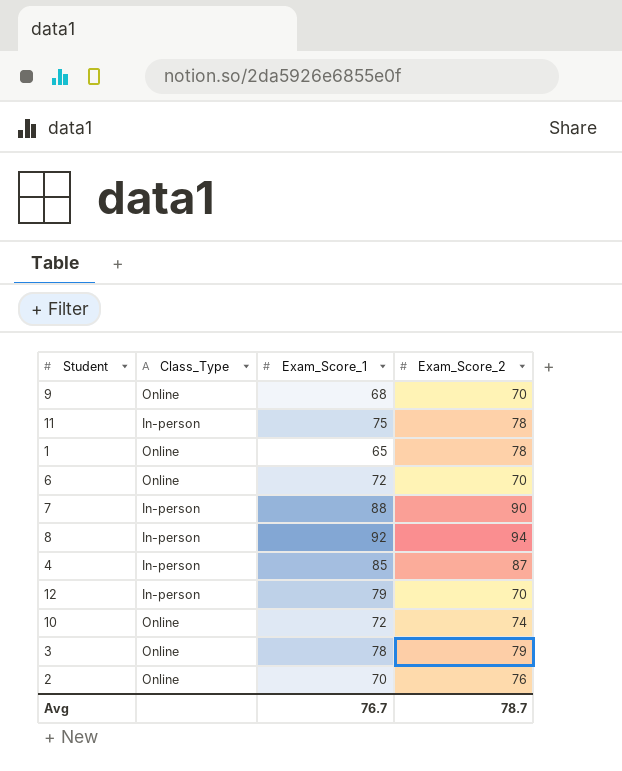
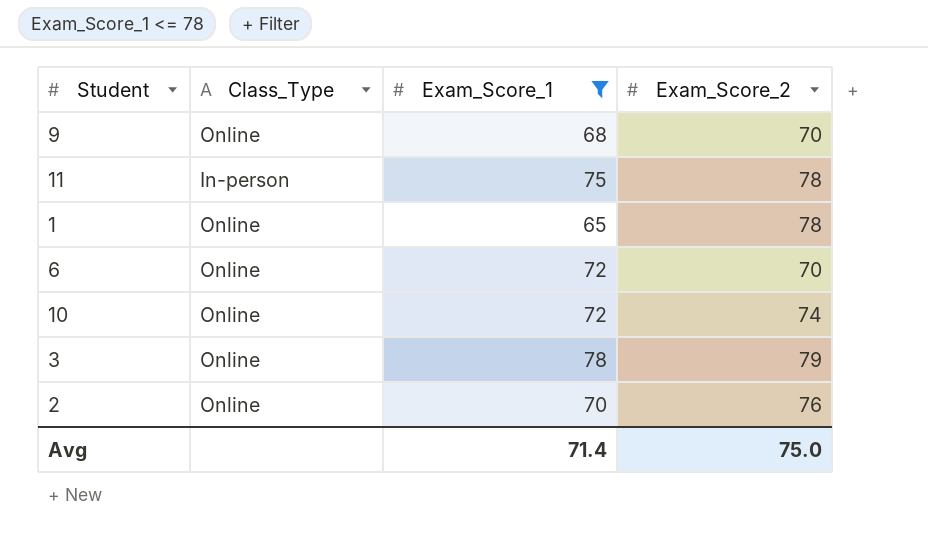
filter: none -> Exam_Score_1 <= 78
Avg | Exam_Score_1: 76.7 -> 71.4
Avg | Exam_Score_2: 78.7 -> 75.0

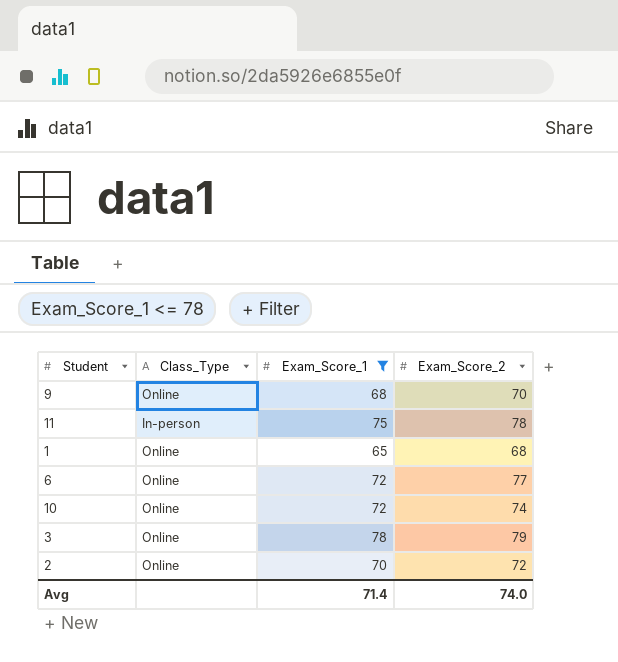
1 | Exam_Score_2: 78 -> 68
6 | Exam_Score_2: 70 -> 77
2 | Exam_Score_2: 76 -> 72
Avg | Exam_Score_2: 75.0 -> 74.0

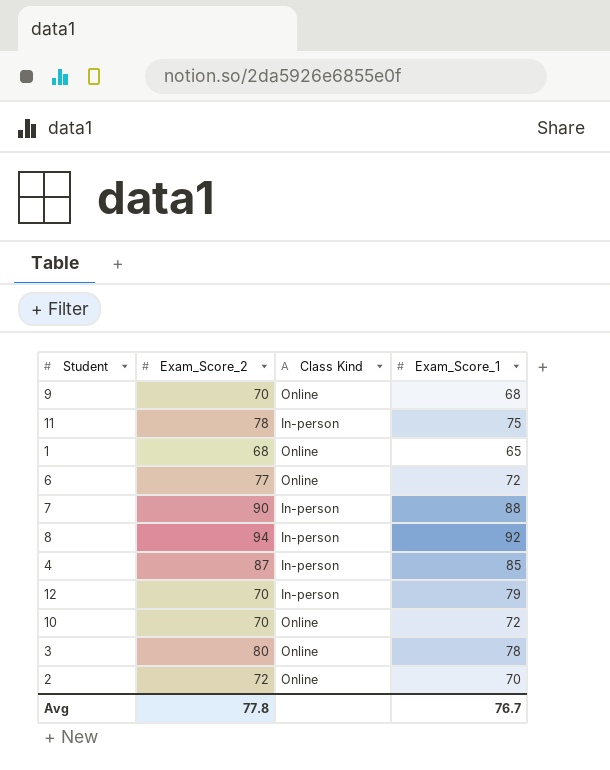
filter: Exam_Score_1 <= 78 -> none
column Exam_Score_2 | position: 4 -> 2
column name: Class_Type -> Class Kind
10 | Exam_Score_2: 74 -> 70
3 | Exam_Score_2: 79 -> 80
Avg | Exam_Score_2: 74.0 -> 77.8
Avg | Exam_Score_1: 71.4 -> 76.7

